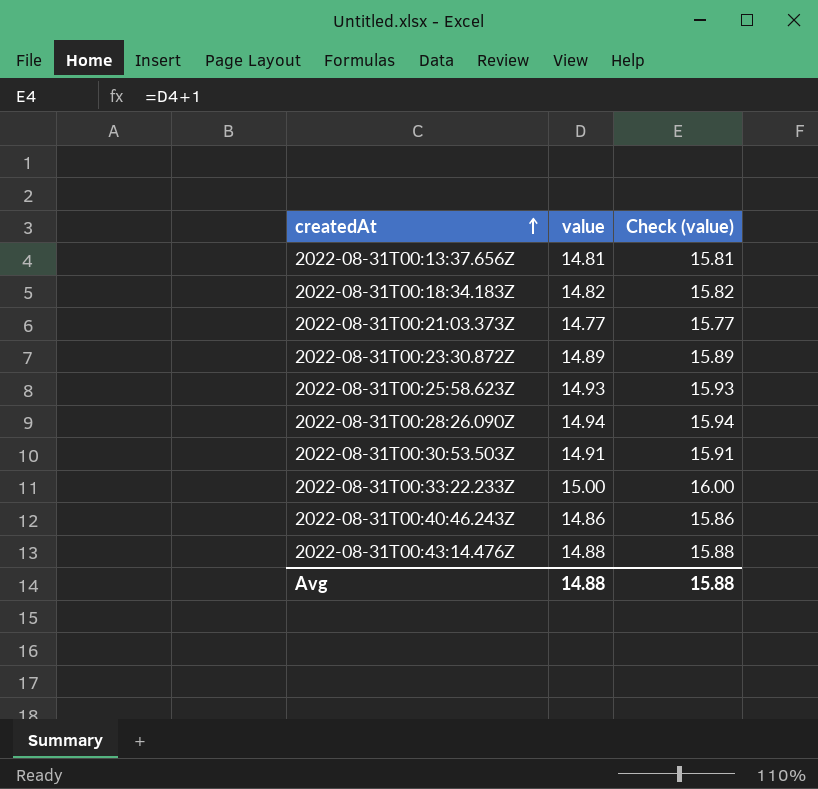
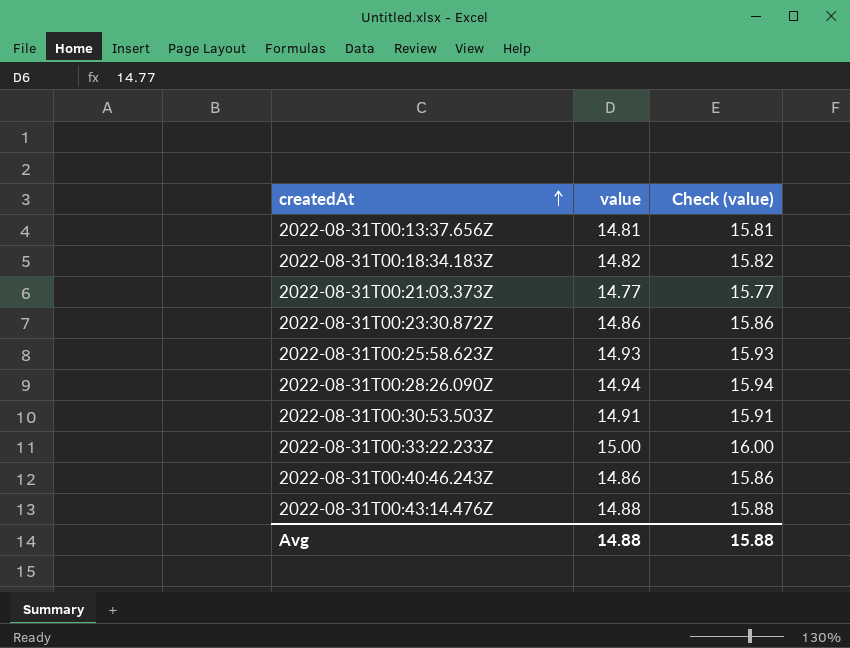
2022-08-31T00:23:30.872Z | value: 14.89 -> 14.86
2022-08-31T00:23:30.872Z | Check (value): 15.89 -> 15.86

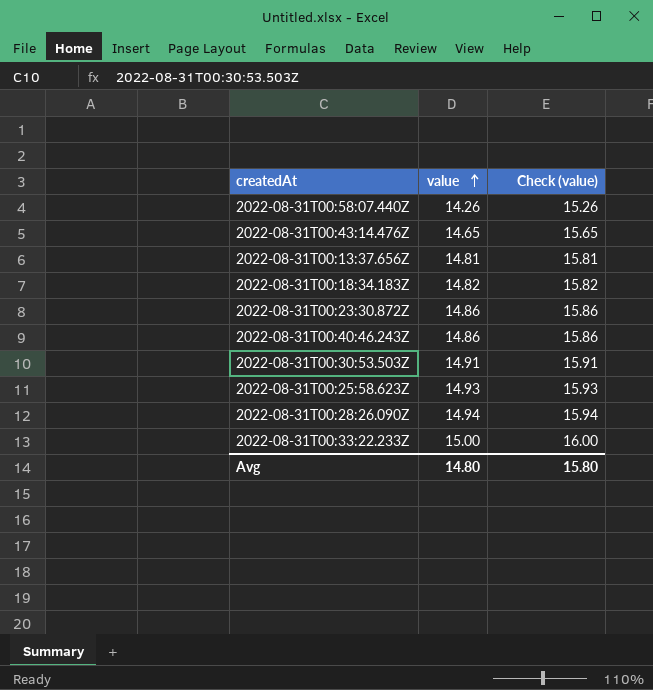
row order: createdAt ascending -> value ascending
row 2022-08-31T00:21:03.373Z: 14.77 | 15.77 -> none
row 2022-08-31T00:58:07.440Z: none -> 14.26 | 15.26
2022-08-31T00:43:14.476Z | value: 14.88 -> 14.65
2022-08-31T00:43:14.476Z | Check (value): 15.88 -> 15.65
Avg | value: 14.88 -> 14.80
Avg | Check (value): 15.88 -> 15.80

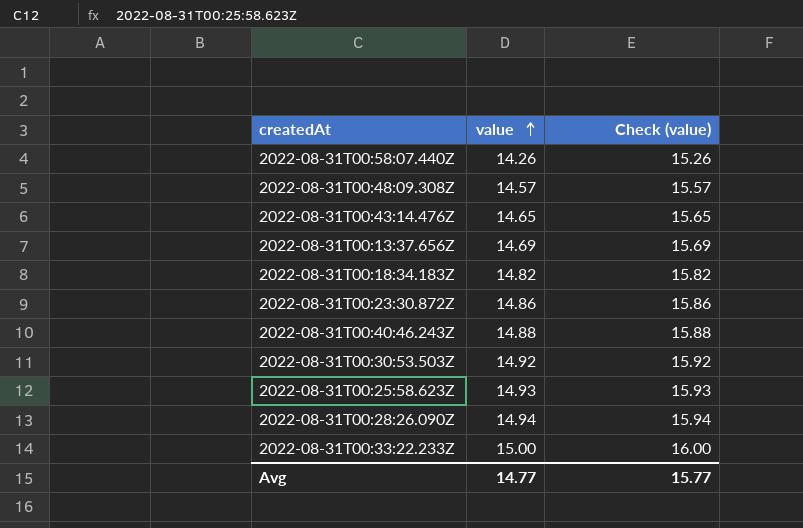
row 2022-08-31T00:48:09.308Z: none -> 14.57 | 15.57
2022-08-31T00:13:37.656Z | value: 14.81 -> 14.69
2022-08-31T00:13:37.656Z | Check (value): 15.81 -> 15.69
2022-08-31T00:40:46.243Z | value: 14.86 -> 14.88
2022-08-31T00:40:46.243Z | Check (value): 15.86 -> 15.88
2022-08-31T00:30:53.503Z | value: 14.91 -> 14.92
2022-08-31T00:30:53.503Z | Check (value): 15.91 -> 15.92
Avg | value: 14.80 -> 14.77
Avg | Check (value): 15.80 -> 15.77

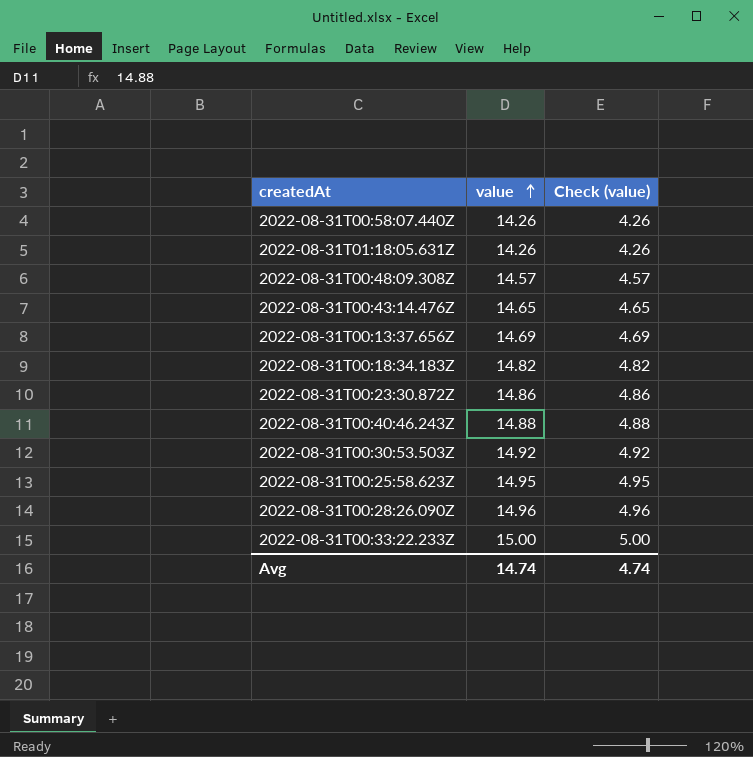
column Check (value) | formula: [value] + 1 -> [value] - 10
row 2022-08-31T01:18:05.631Z: none -> 14.26 | 4.26
2022-08-31T00:25:58.623Z | value: 14.93 -> 14.95
2022-08-31T00:28:26.090Z | value: 14.94 -> 14.96
Avg | value: 14.77 -> 14.74
Avg | Check (value): 15.77 -> 4.74

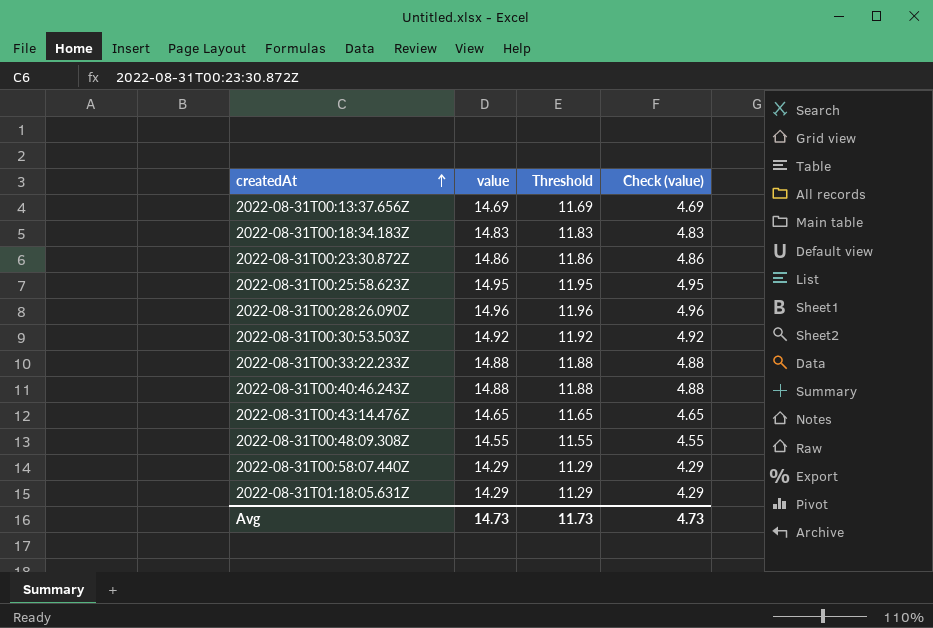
row order: value ascending -> createdAt ascending
column Threshold | formula: none -> [value] - 3
2022-08-31T00:18:34.183Z | value: 14.82 -> 14.83
2022-08-31T00:18:34.183Z | Check (value): 4.82 -> 4.83
2022-08-31T00:33:22.233Z | value: 15.00 -> 14.88
2022-08-31T00:33:22.233Z | Check (value): 5.00 -> 4.88
2022-08-31T00:48:09.308Z | value: 14.57 -> 14.55
2022-08-31T00:48:09.308Z | Check (value): 4.57 -> 4.55
2022-08-31T00:58:07.440Z | value: 14.26 -> 14.29
2022-08-31T00:58:07.440Z | Check (value): 4.26 -> 4.29
2022-08-31T01:18:05.631Z | value: 14.26 -> 14.29
2022-08-31T01:18:05.631Z | Check (value): 4.26 -> 4.29
Avg | value: 14.74 -> 14.73
Avg | Check (value): 4.74 -> 4.73

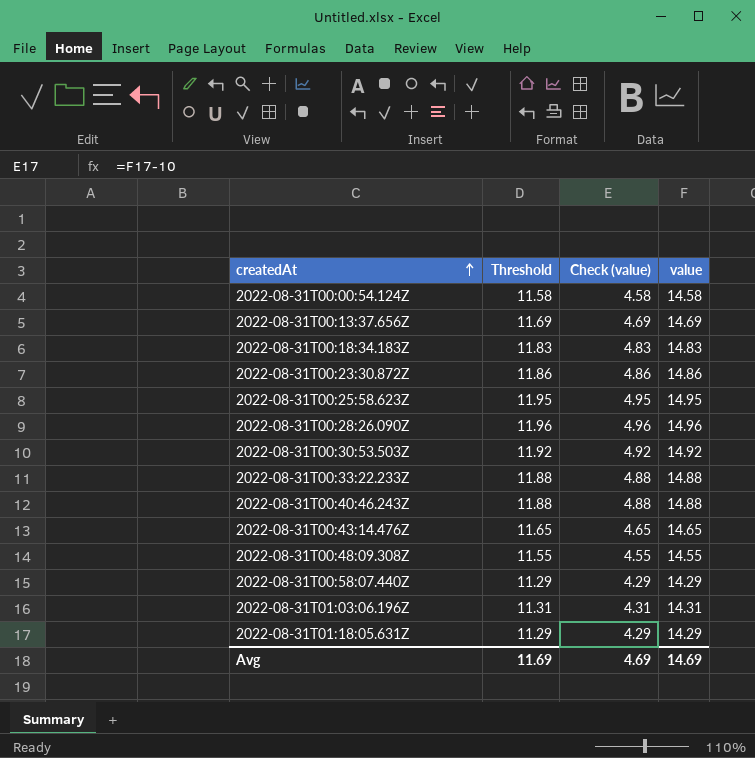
column value | position: 2 -> 4
row 2022-08-31T00:00:54.124Z: none -> 11.58 | 4.58 | 14.58
row 2022-08-31T01:03:06.196Z: none -> 11.31 | 4.31 | 14.31
Avg | Threshold: 11.73 -> 11.69
Avg | Check (value): 4.73 -> 4.69
Avg | value: 14.73 -> 14.69

